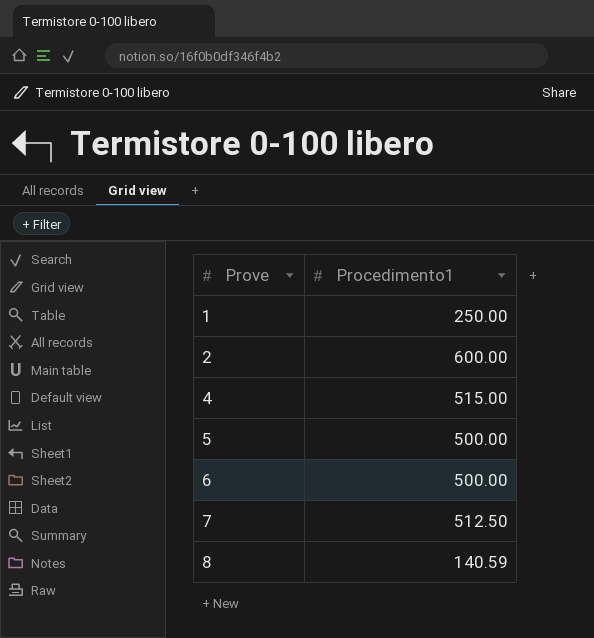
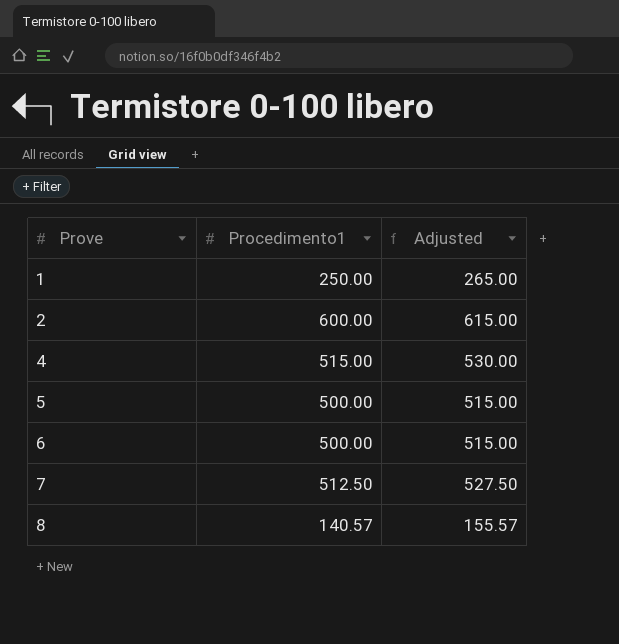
column Adjusted | formula: none -> [Procedimento1] + 15
8 | Procedimento1: 140.59 -> 140.57

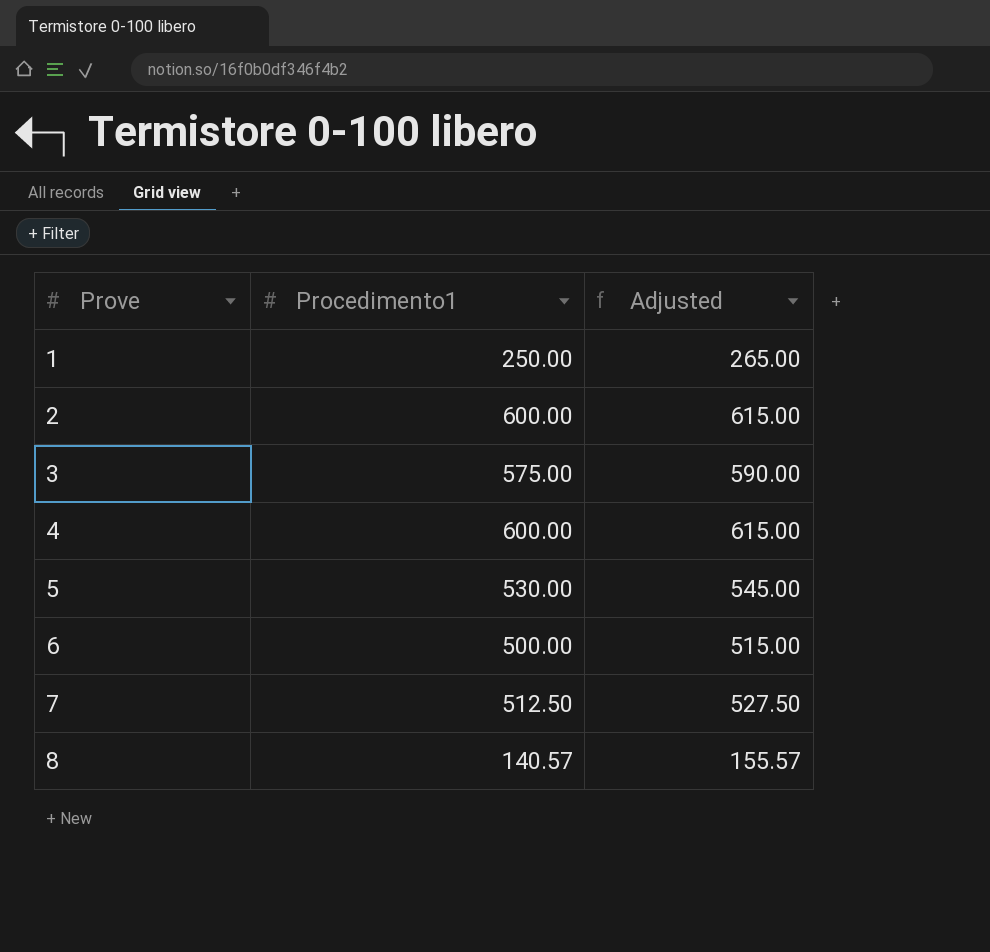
row 3: none -> 575.00 | 590.00
4 | Procedimento1: 515.00 -> 600.00
4 | Adjusted: 530.00 -> 615.00
5 | Procedimento1: 500.00 -> 530.00
5 | Adjusted: 515.00 -> 545.00

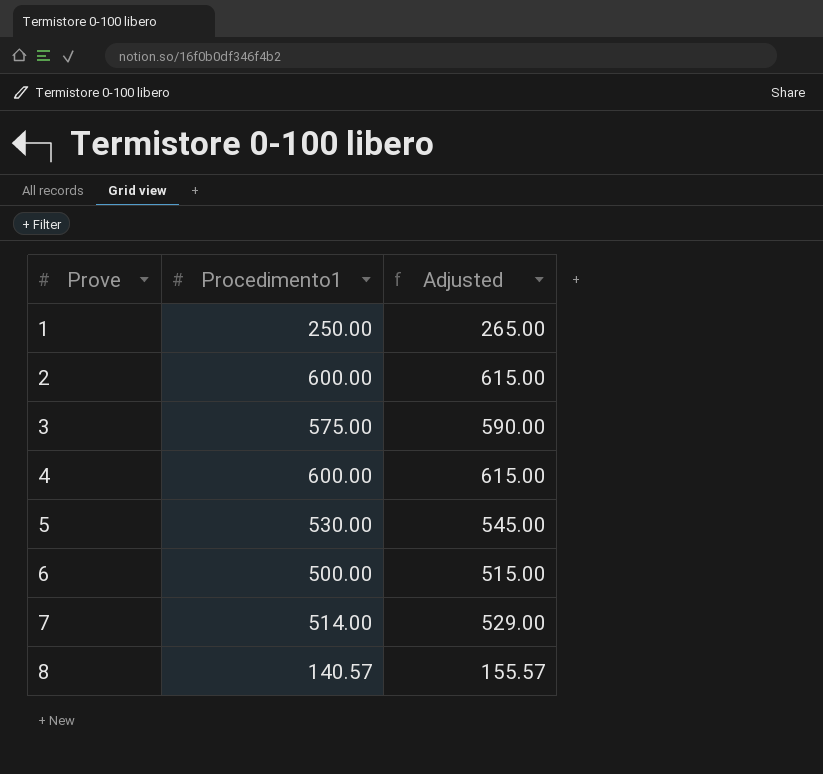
7 | Procedimento1: 512.50 -> 514.00
7 | Adjusted: 527.50 -> 529.00

